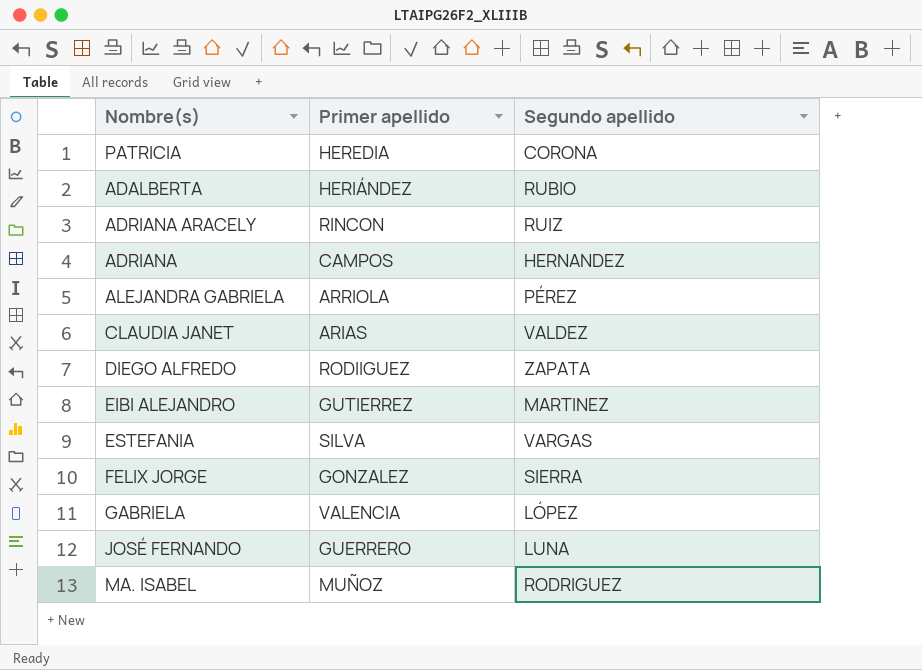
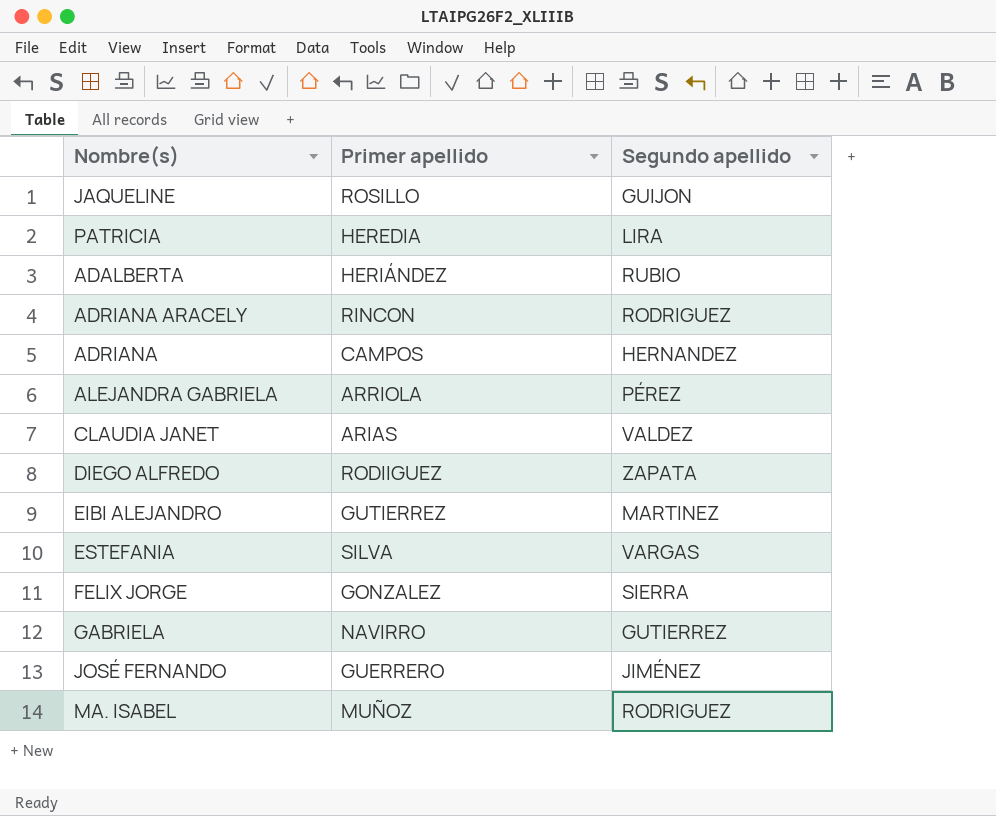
row JAQUELINE: none -> ROSILLO | GUIJON
PATRICIA | Segundo apellido: CORONA -> LIRA
ADRIANA ARACELY | Segundo apellido: RUIZ -> RODRIGUEZ
GABRIELA | Primer apellido: VALENCIA -> NAVIRRO
GABRIELA | Segundo apellido: LÓPEZ -> GUTIERREZ
JOSÉ FERNANDO | Segundo apellido: LUNA -> JIMÉNEZ

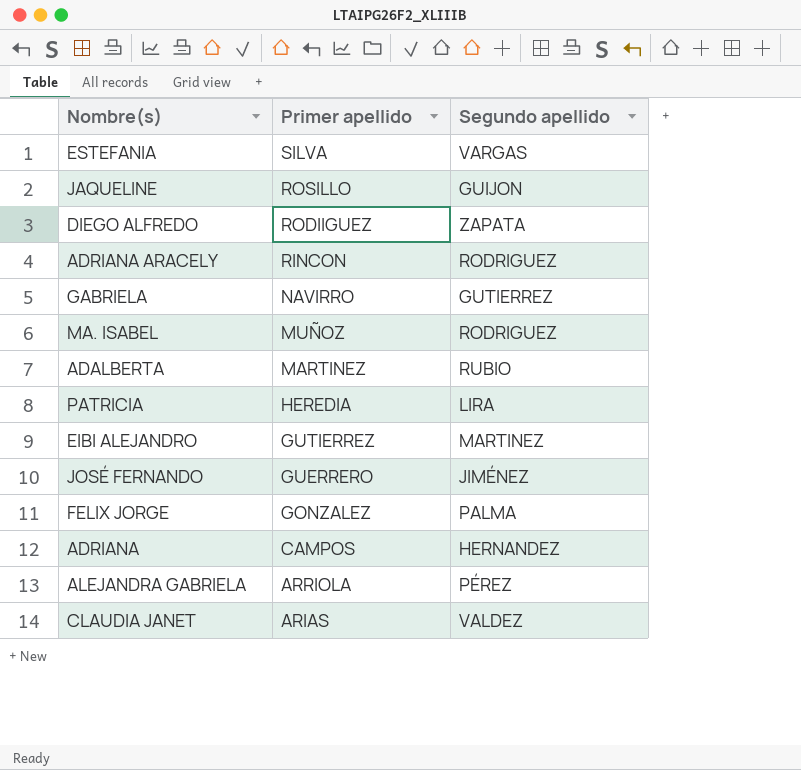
row order: none -> Primer apellido descending
ADALBERTA | Primer apellido: HERIÁNDEZ -> MARTINEZ
FELIX JORGE | Segundo apellido: SIERRA -> PALMA

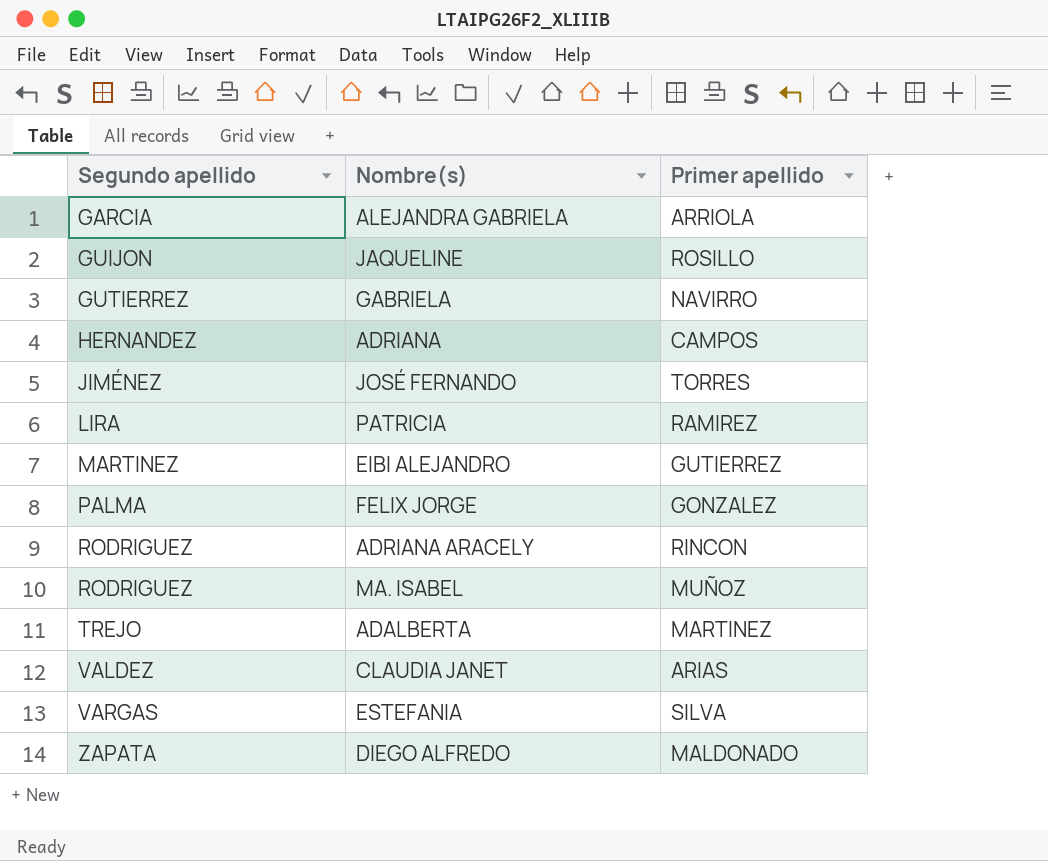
row order: Primer apellido descending -> Segundo apellido ascending
column Segundo apellido | position: 3 -> 1
ALEJANDRA GABRIELA | Segundo apellido: PÉREZ -> GARCIA
JOSÉ FERNANDO | Primer apellido: GUERRERO -> TORRES
PATRICIA | Primer apellido: HEREDIA -> RAMIREZ
ADALBERTA | Segundo apellido: RUBIO -> TREJO
DIEGO ALFREDO | Primer apellido: RODIIGUEZ -> MALDONADO

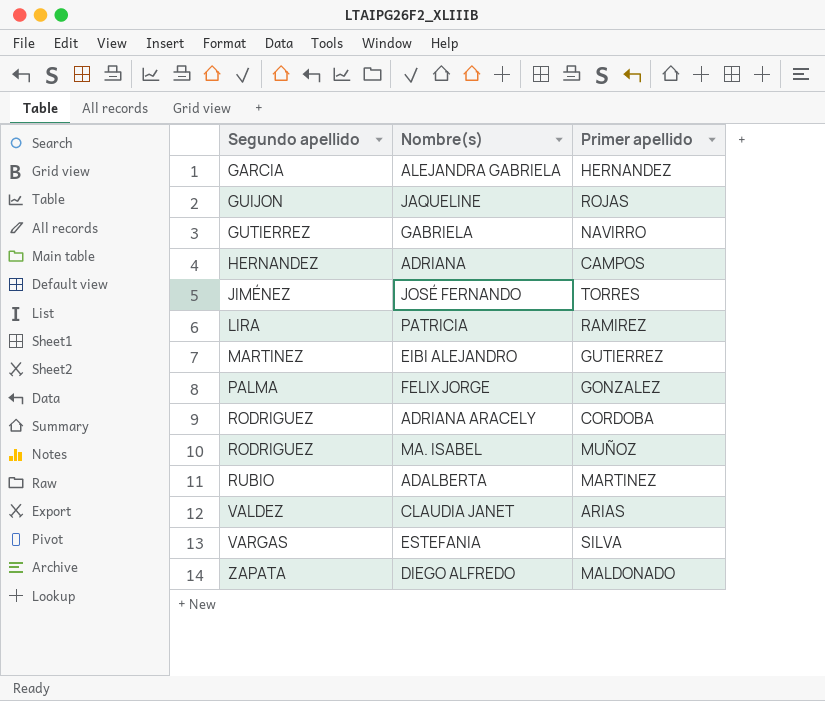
ALEJANDRA GABRIELA | Primer apellido: ARRIOLA -> HERNANDEZ
JAQUELINE | Primer apellido: ROSILLO -> ROJAS
ADRIANA ARACELY | Primer apellido: RINCON -> CORDOBA
ADALBERTA | Segundo apellido: TREJO -> RUBIO

